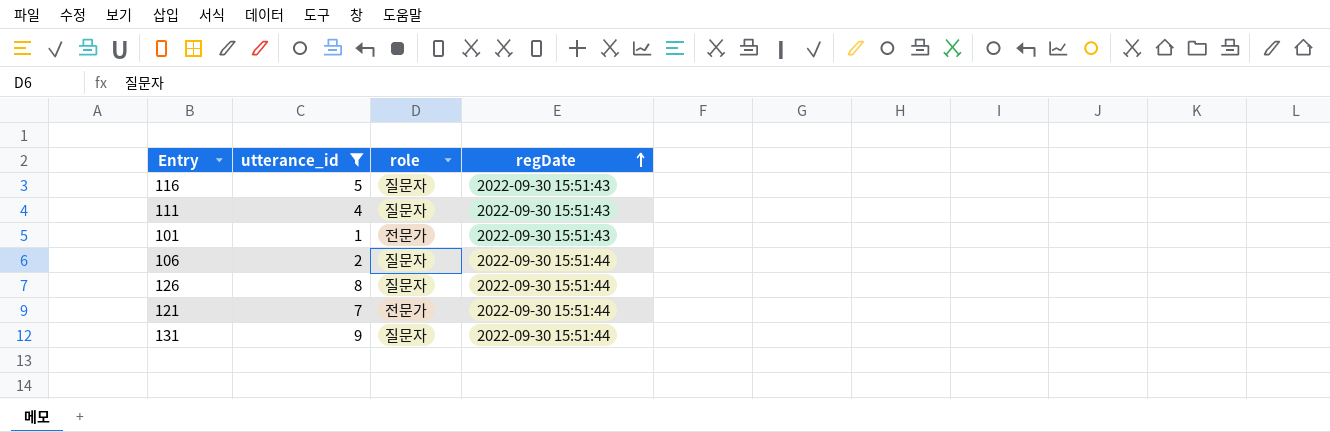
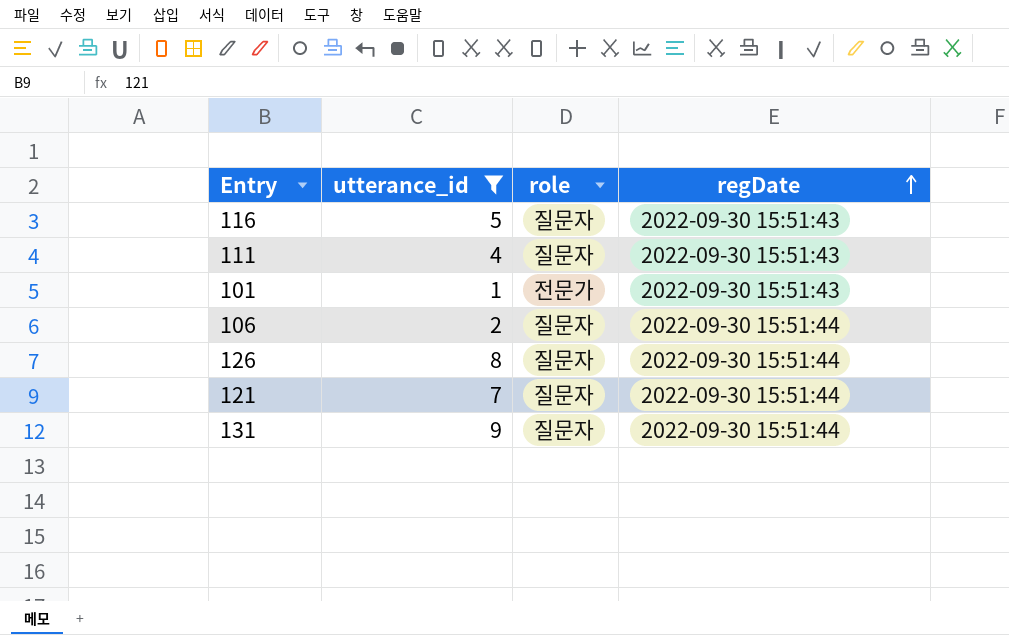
121 | role: 전문가 -> 질문자

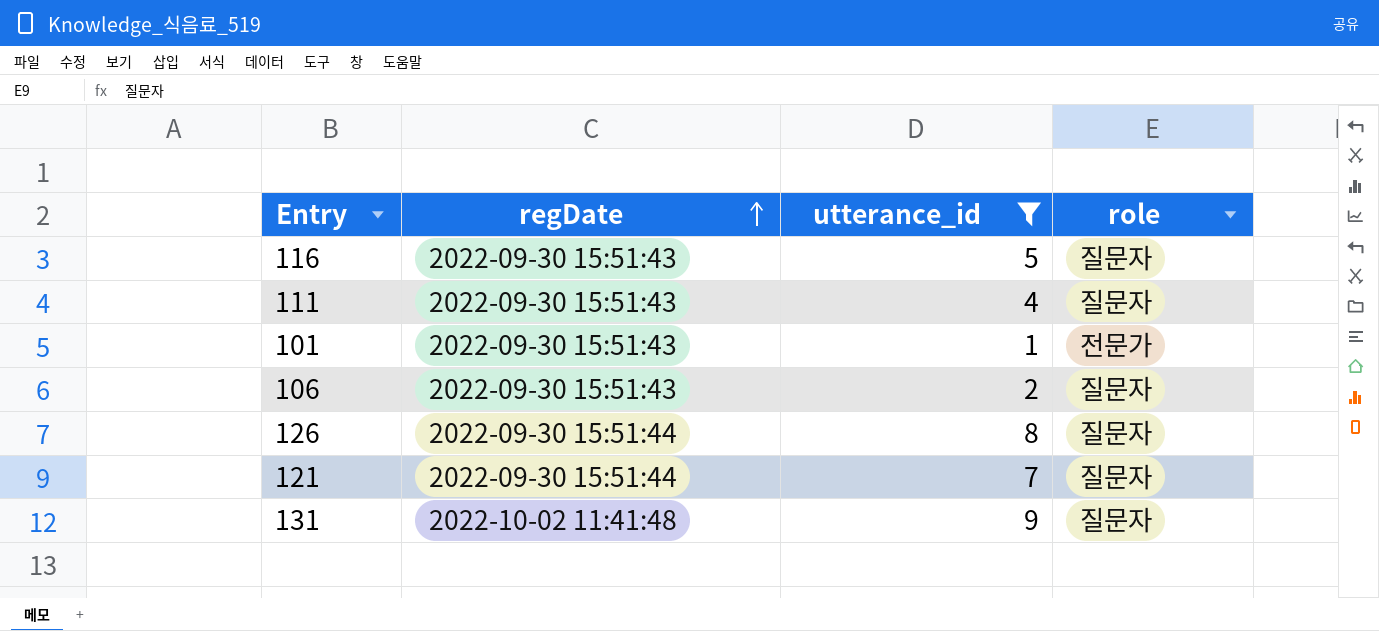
column regDate | position: 4 -> 2
106 | regDate: 2022-09-30 15:51:44 -> 2022-09-30 15:51:43
131 | regDate: 2022-09-30 15:51:44 -> 2022-10-02 11:41:48

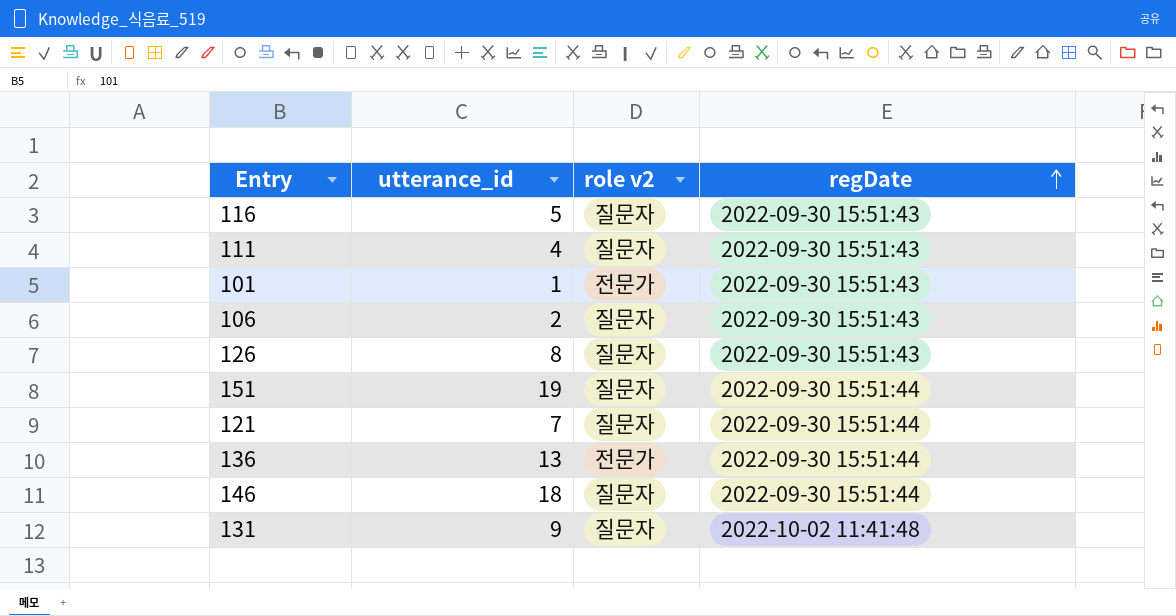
filter: utterance_id <= 9 -> none
column name: role -> role v2
column regDate | position: 2 -> 4
126 | regDate: 2022-09-30 15:51:44 -> 2022-09-30 15:51:43

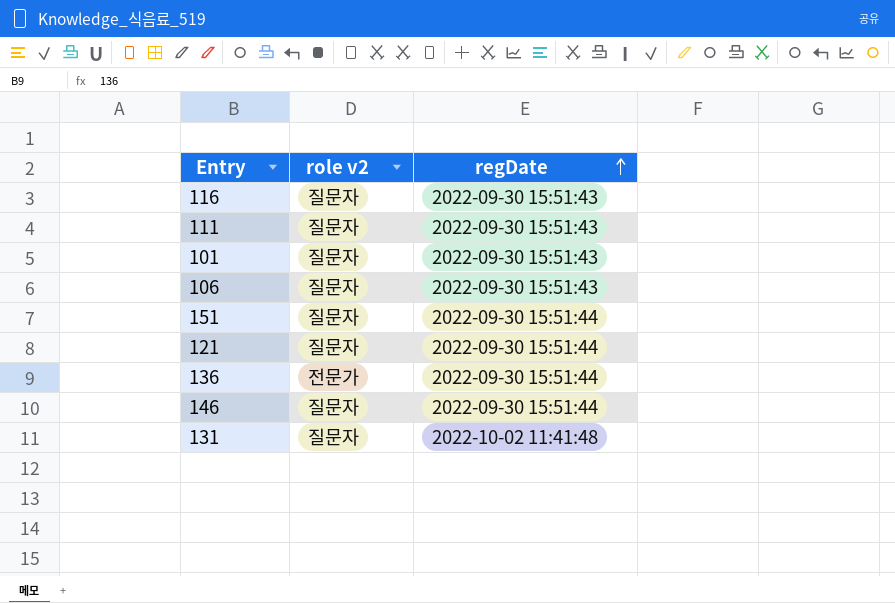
column utterance_id | position: 2 -> none
row 126: 8 | 질문자 | 2022-09-30 15:51:43 -> none
101 | role v2: 전문가 -> 질문자

